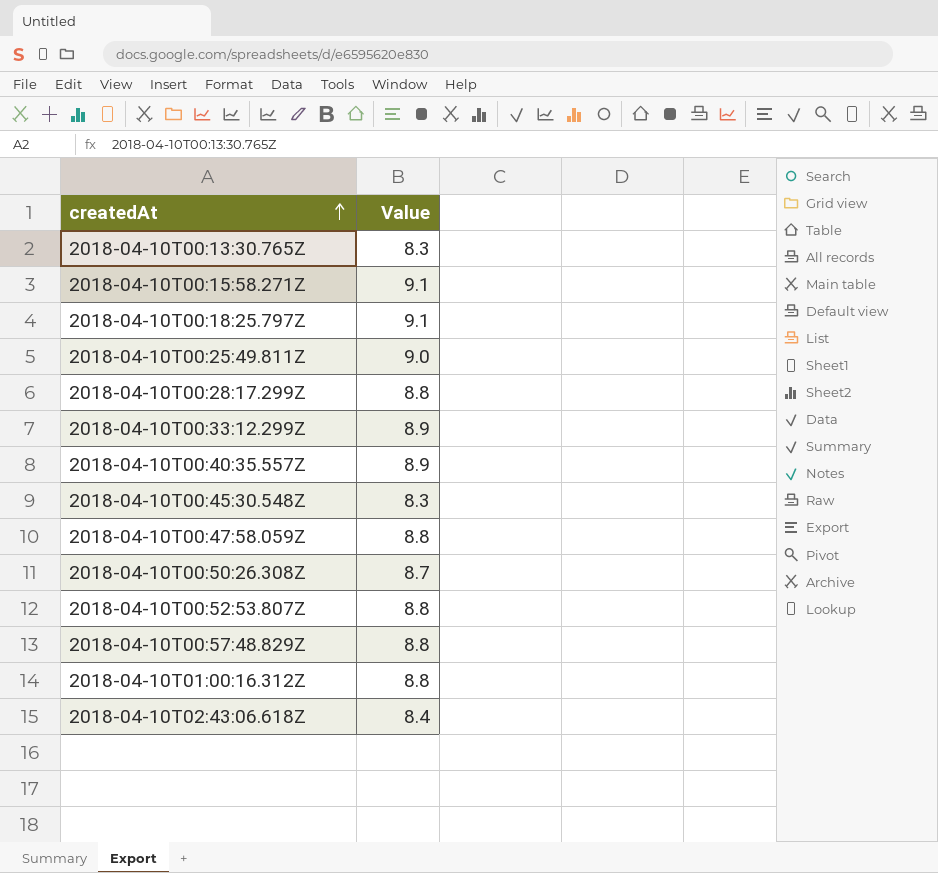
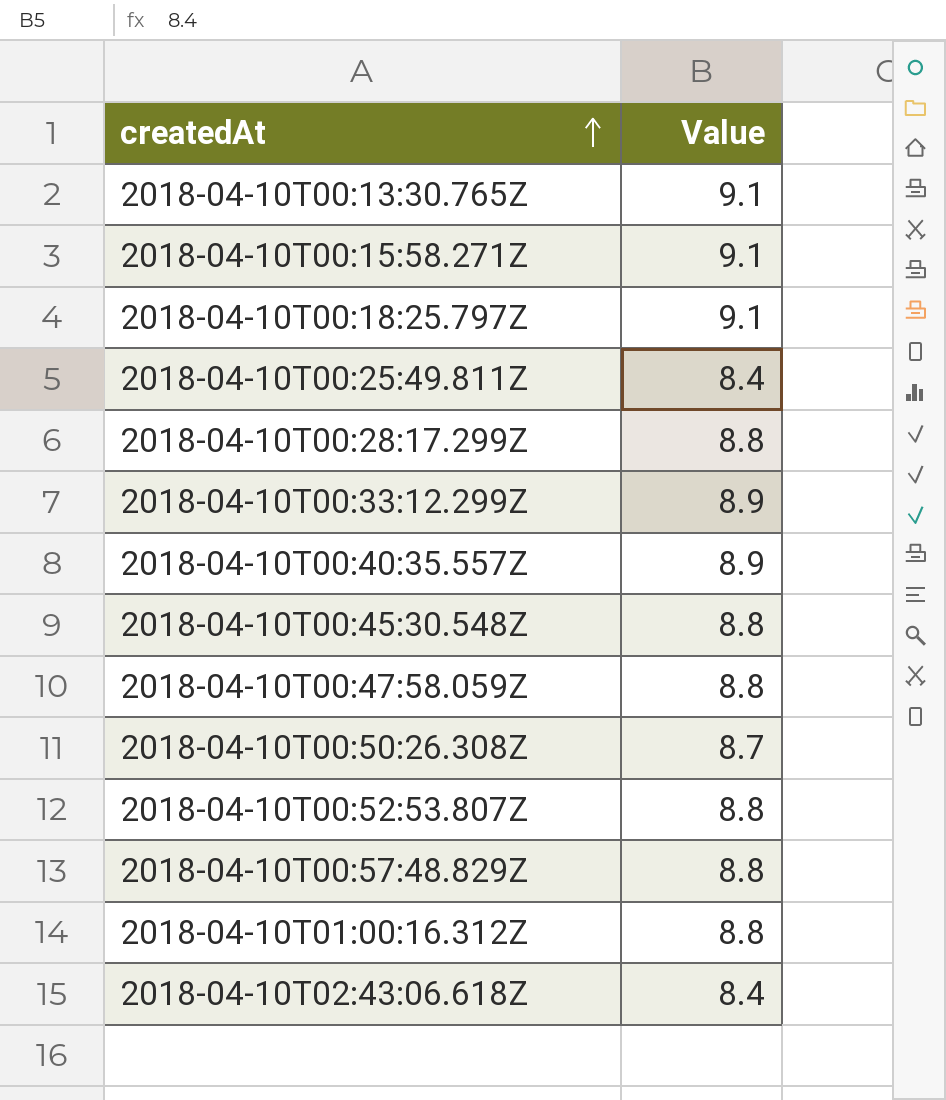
2018-04-10T00:13:30.765Z | Value: 8.3 -> 9.1
2018-04-10T00:25:49.811Z | Value: 9.0 -> 8.4
2018-04-10T00:45:30.548Z | Value: 8.3 -> 8.8

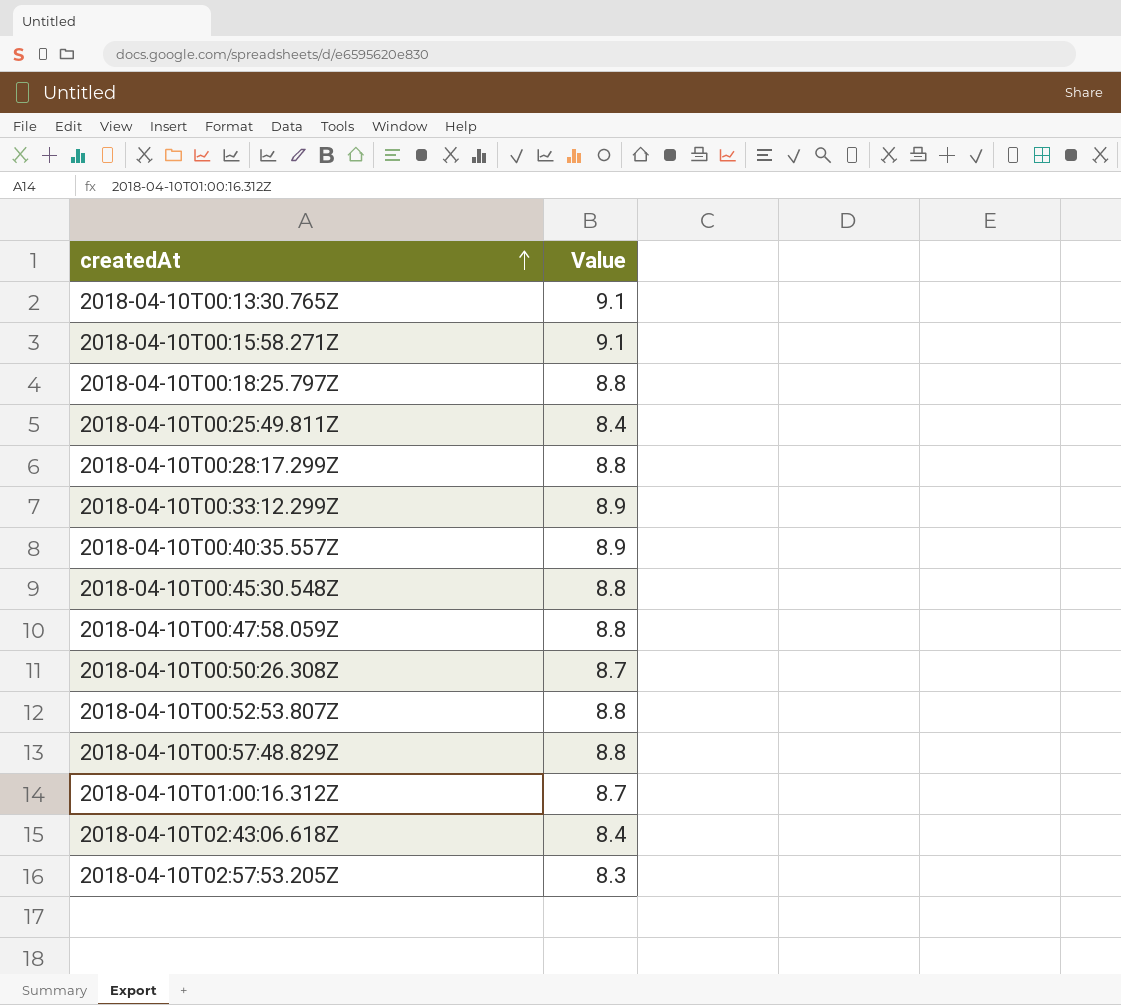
2018-04-10T00:18:25.797Z | Value: 9.1 -> 8.8
2018-04-10T01:00:16.312Z | Value: 8.8 -> 8.7
row 2018-04-10T02:57:53.205Z: none -> 8.3

